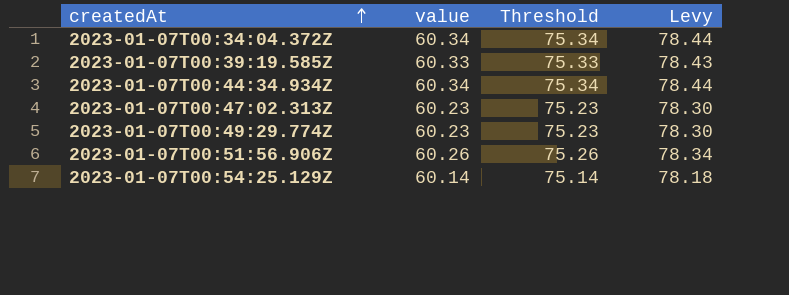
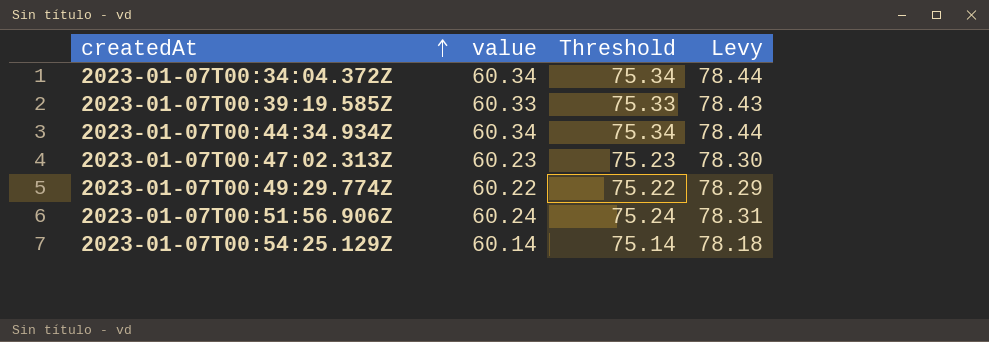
2023-01-07T00:49:29.774Z | value: 60.23 -> 60.22
2023-01-07T00:49:29.774Z | Threshold: 75.23 -> 75.22
2023-01-07T00:49:29.774Z | Levy: 78.30 -> 78.29
2023-01-07T00:51:56.906Z | value: 60.26 -> 60.24
2023-01-07T00:51:56.906Z | Threshold: 75.26 -> 75.24
2023-01-07T00:51:56.906Z | Levy: 78.34 -> 78.31

